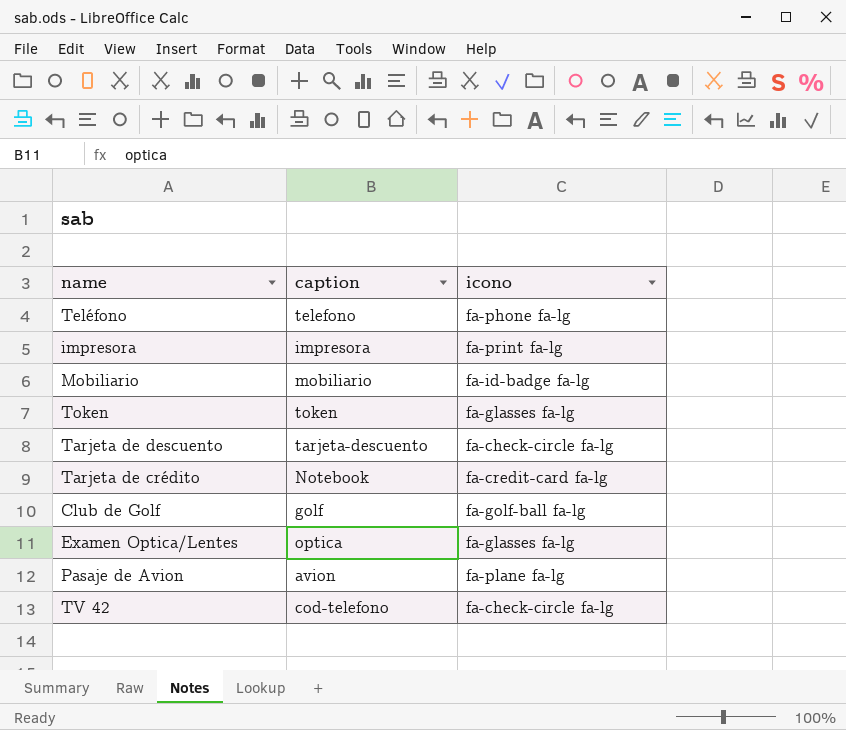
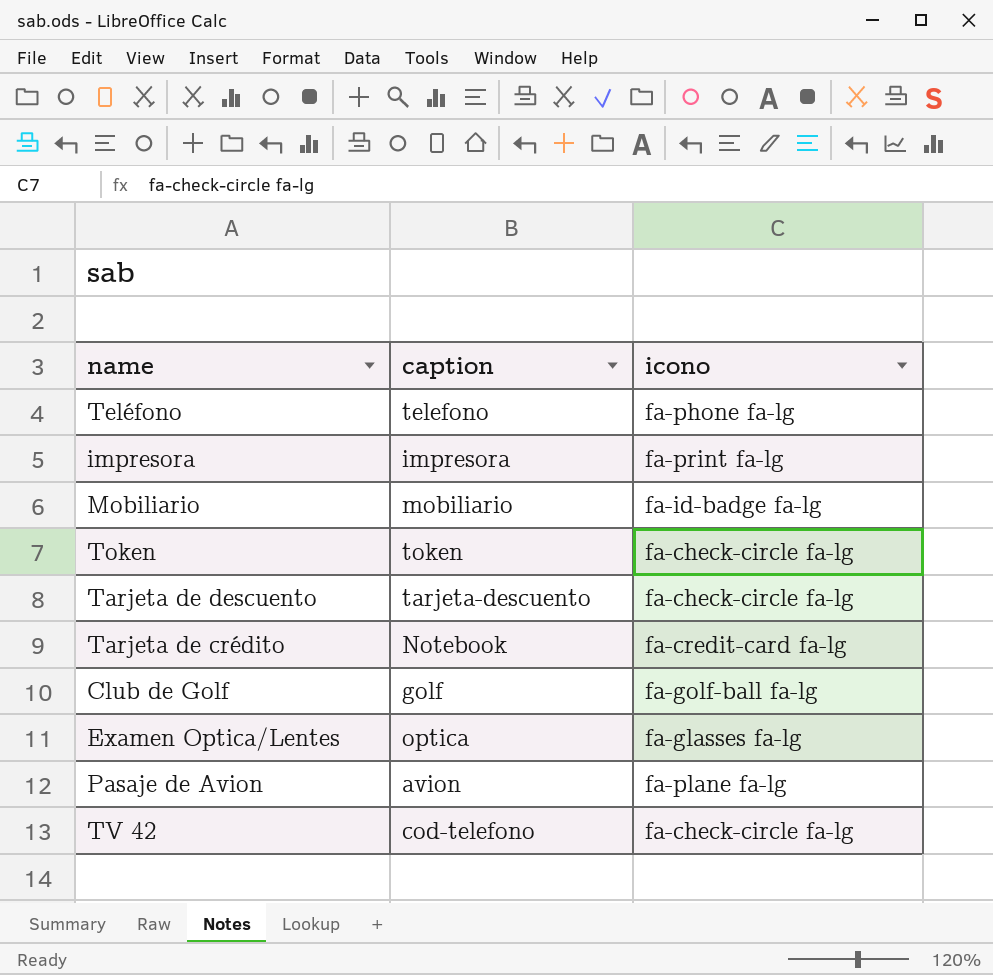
Token | icono: fa-glasses fa-lg -> fa-check-circle fa-lg

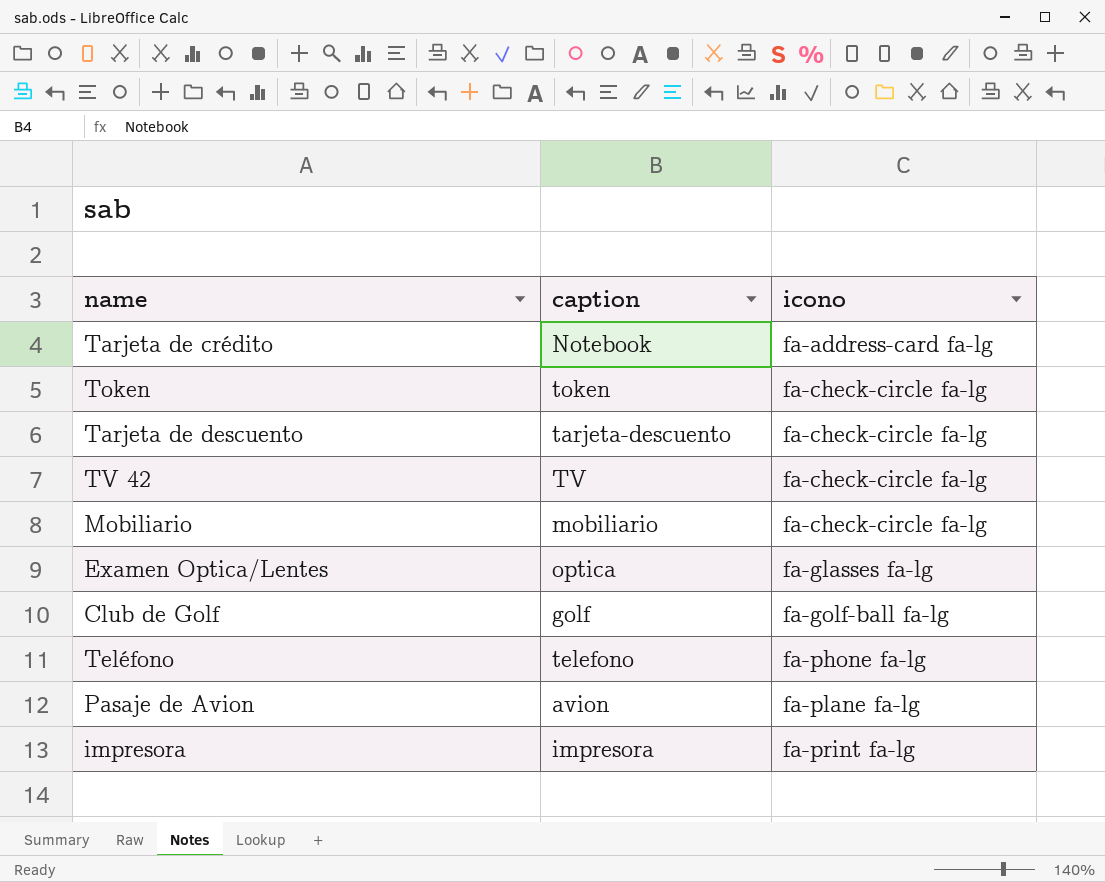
row order: none -> icono ascending
Tarjeta de crédito | icono: fa-credit-card fa-lg -> fa-address-card fa-lg
TV 42 | caption: cod-telefono -> TV
Mobiliario | icono: fa-id-badge fa-lg -> fa-check-circle fa-lg

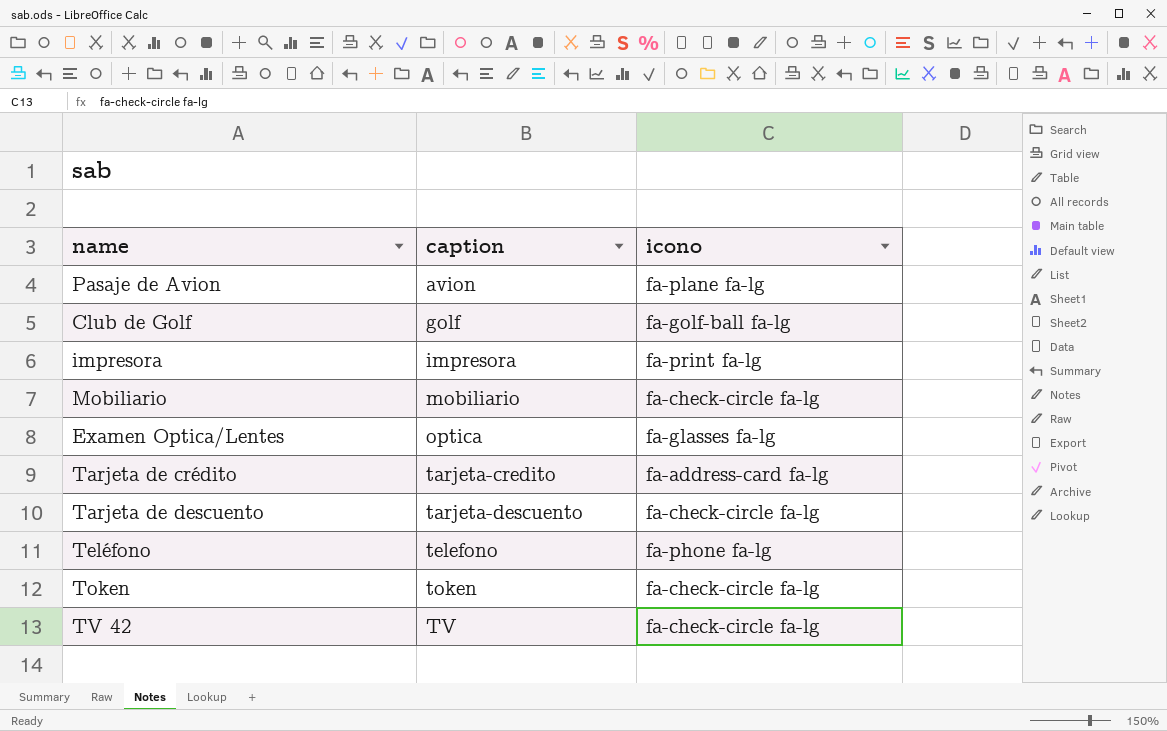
row order: icono ascending -> caption ascending
Tarjeta de crédito | caption: Notebook -> tarjeta-credito

